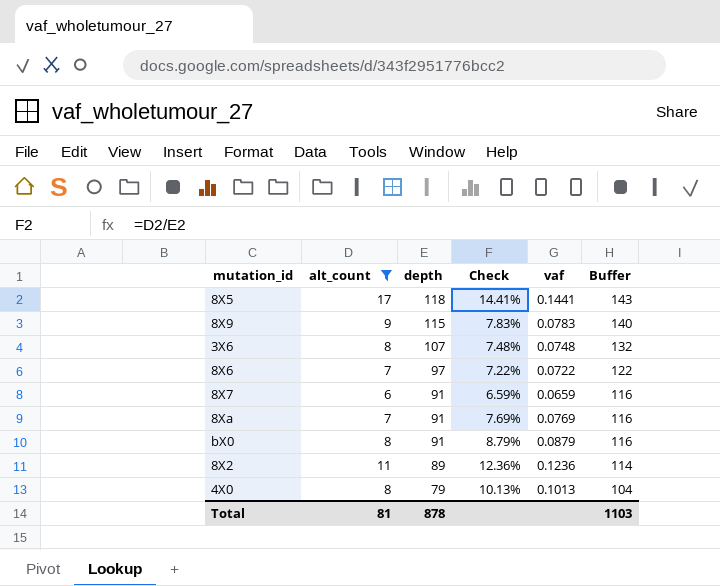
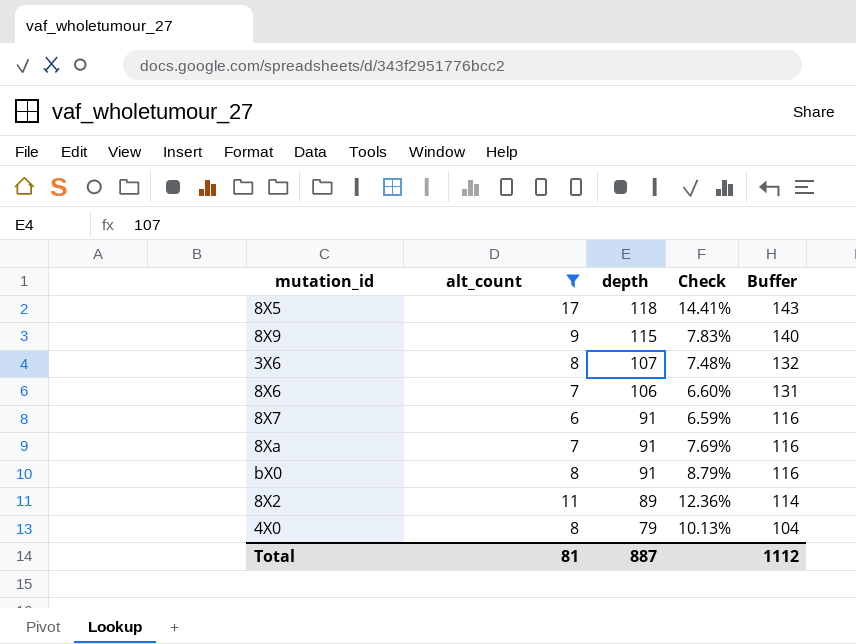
column vaf | formula: [alt_count] / [depth] -> none
8X6 | depth: 97 -> 106
8X6 | Check: 7.22% -> 6.60%
8X6 | Buffer: 122 -> 131
Total | depth: 878 -> 887
Total | Buffer: 1103 -> 1112

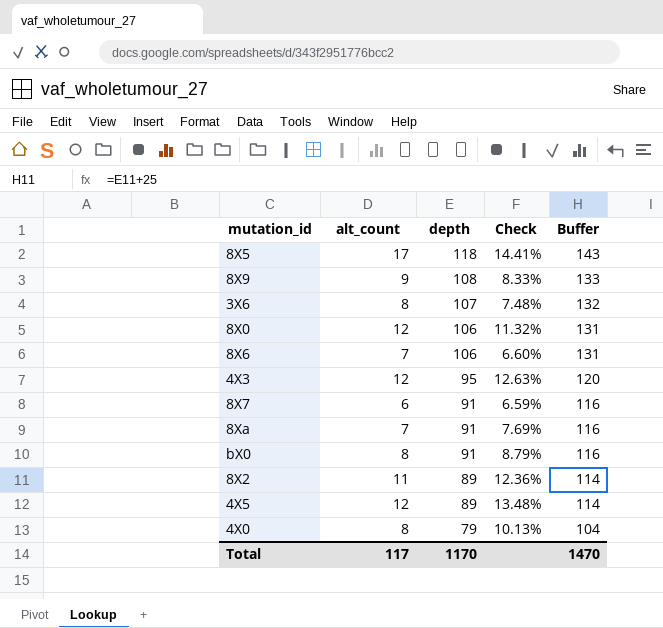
filter: alt_count != 12 -> none
8X9 | depth: 115 -> 108
8X9 | Check: 7.83% -> 8.33%
8X9 | Buffer: 140 -> 133
Total | alt_count: 81 -> 117
Total | depth: 887 -> 1170
Total | Buffer: 1112 -> 1470

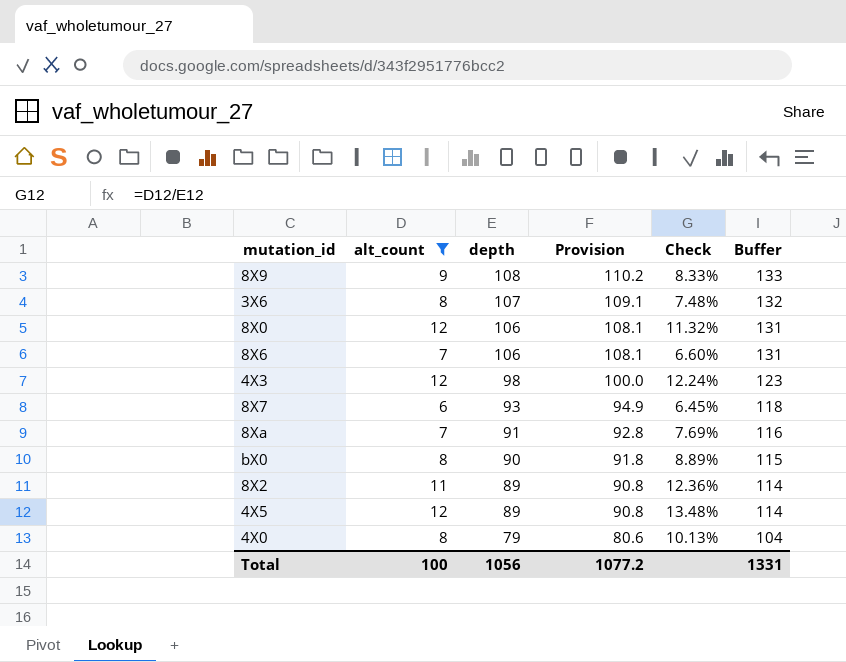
filter: none -> alt_count != 17
column Provision | formula: none -> [depth] * 1.02
4X3 | depth: 95 -> 98
4X3 | Check: 12.63% -> 12.24%
4X3 | Buffer: 120 -> 123
8X7 | depth: 91 -> 93
8X7 | Check: 6.59% -> 6.45%
8X7 | Buffer: 116 -> 118
bX0 | depth: 91 -> 90
bX0 | Check: 8.79% -> 8.89%
bX0 | Buffer: 116 -> 115
Total | alt_count: 117 -> 100
Total | depth: 1170 -> 1056
Total | Buffer: 1470 -> 1331

